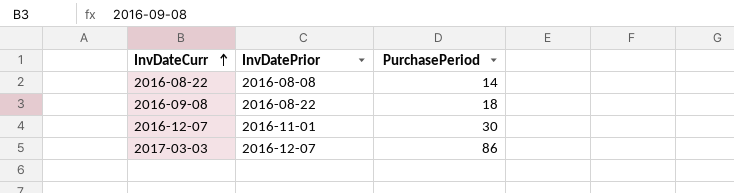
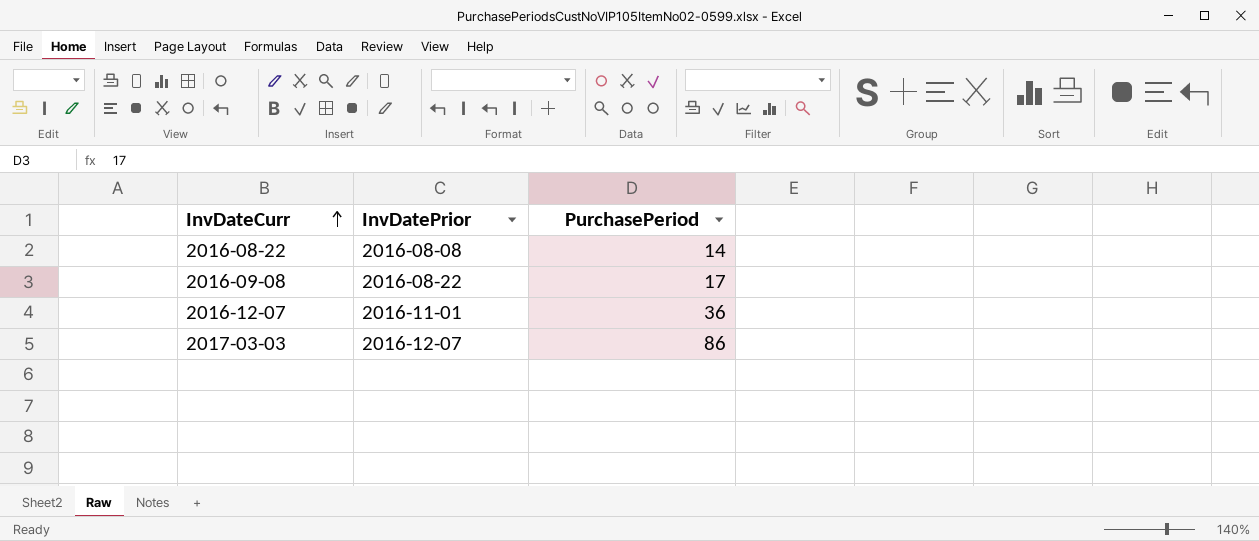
2016-09-08 | PurchasePeriod: 18 -> 17
2016-12-07 | PurchasePeriod: 30 -> 36

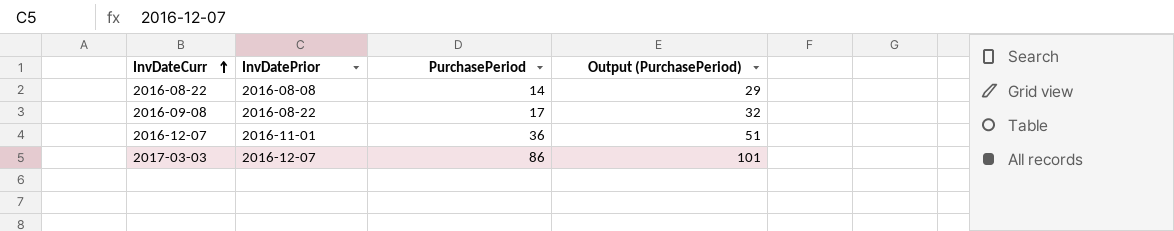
column Output (PurchasePeriod) | formula: none -> [PurchasePeriod] + 15

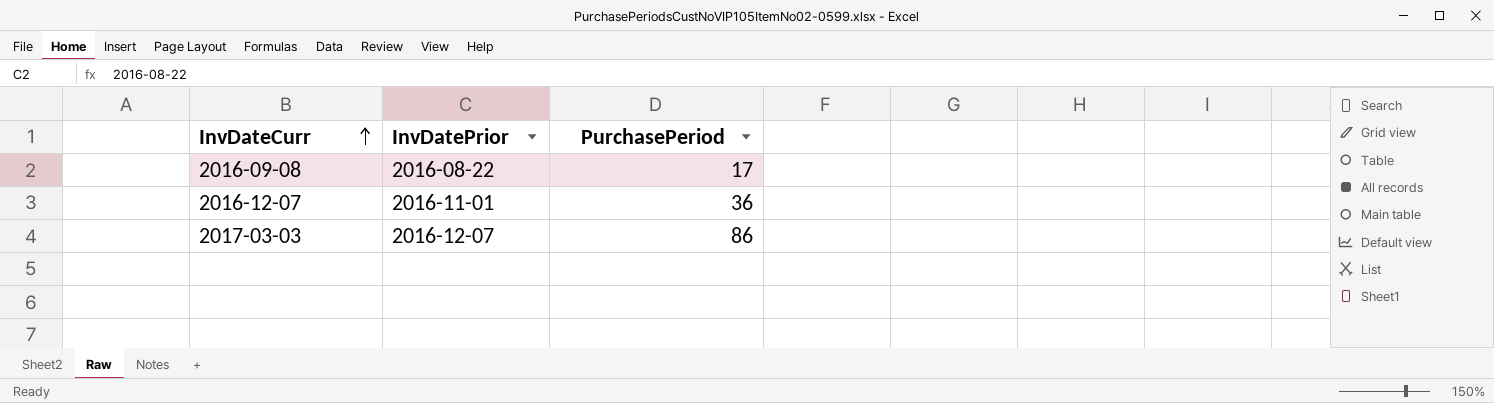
column Output (PurchasePeriod) | formula: [PurchasePeriod] + 15 -> none
row 2016-08-22: 2016-08-08 | 14 | 29 -> none

